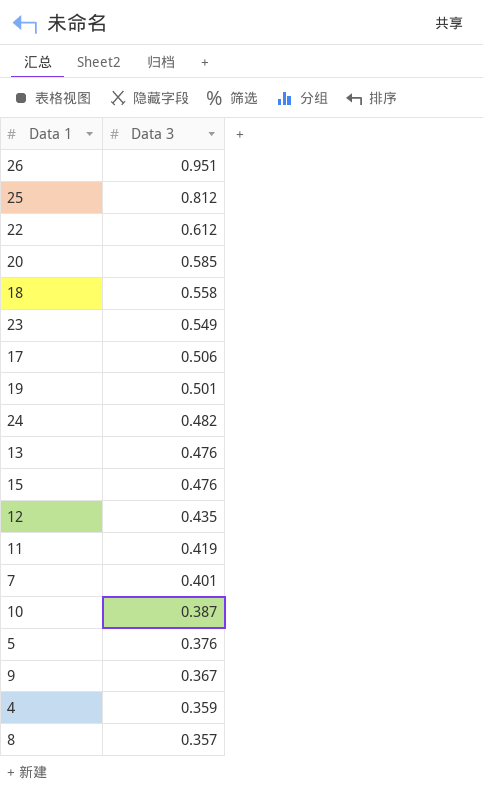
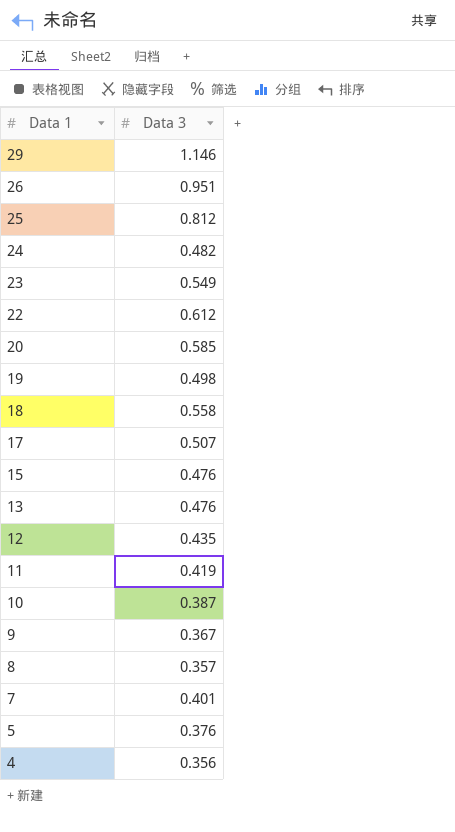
row order: Data 3 descending -> Data 1 descending
row 29: none -> 1.146
19 | Data 3: 0.501 -> 0.498
17 | Data 3: 0.506 -> 0.507
4 | Data 3: 0.359 -> 0.356

